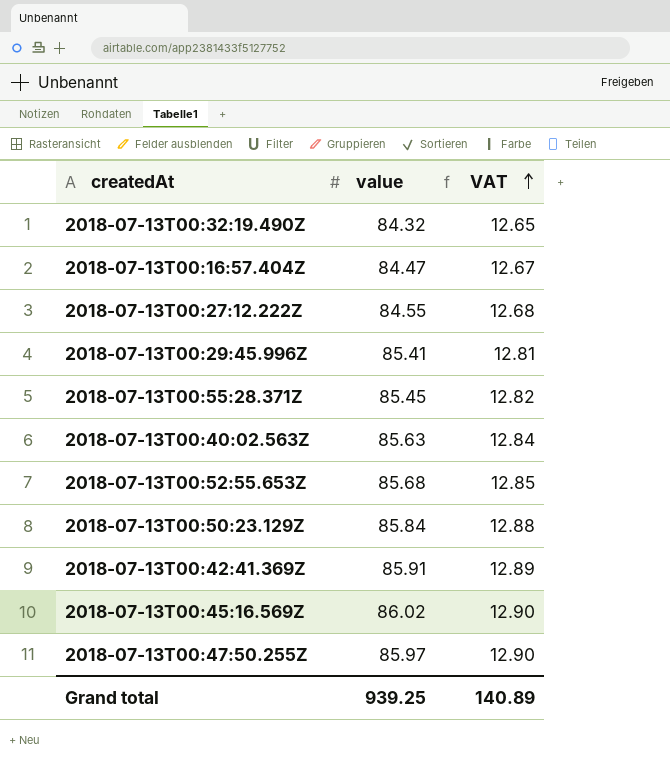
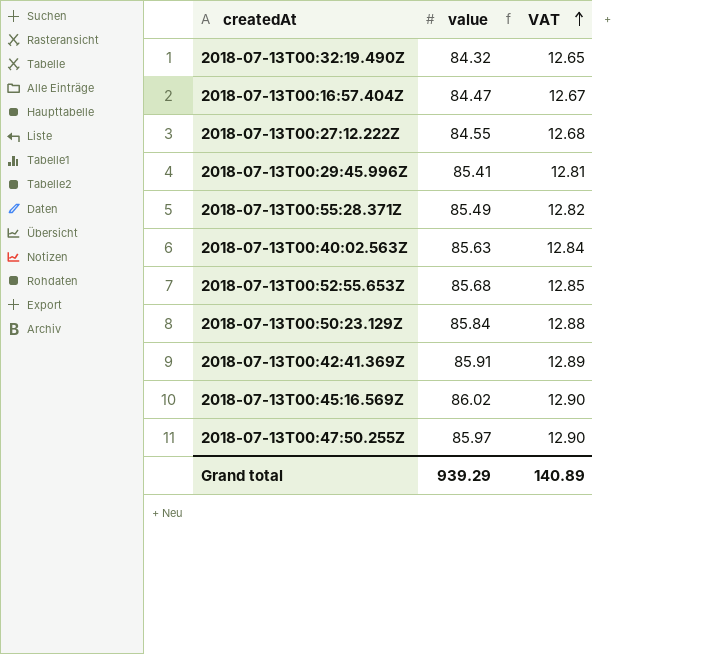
2018-07-13T00:55:28.371Z | value: 85.45 -> 85.49
Grand total | value: 939.25 -> 939.29

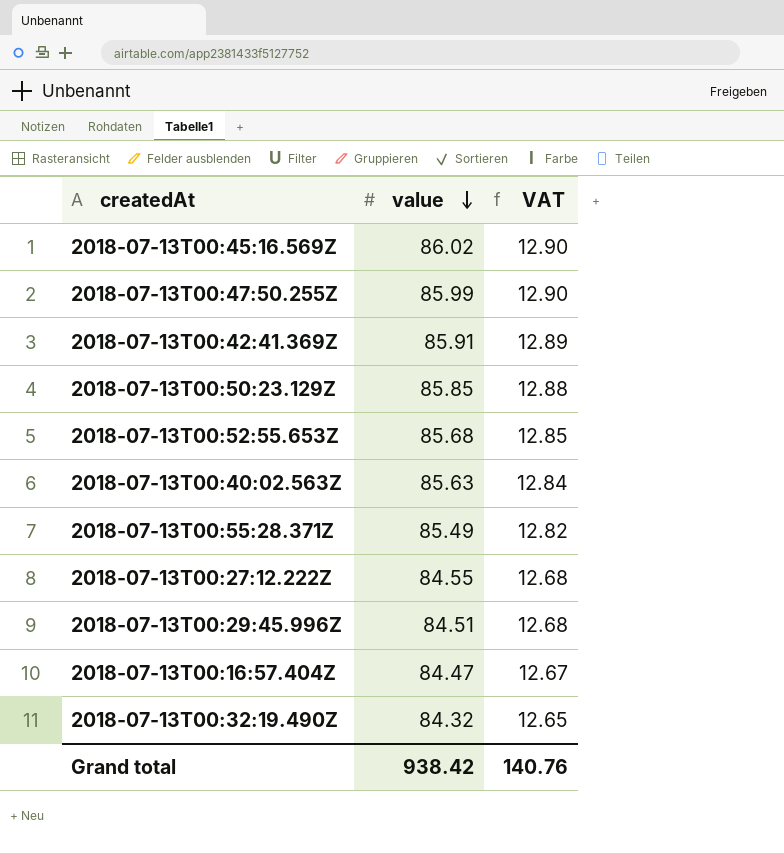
row order: VAT ascending -> value descending
2018-07-13T00:47:50.255Z | value: 85.97 -> 85.99
2018-07-13T00:50:23.129Z | value: 85.84 -> 85.85
2018-07-13T00:29:45.996Z | value: 85.41 -> 84.51
2018-07-13T00:29:45.996Z | VAT: 12.81 -> 12.68
Grand total | value: 939.29 -> 938.42
Grand total | VAT: 140.89 -> 140.76

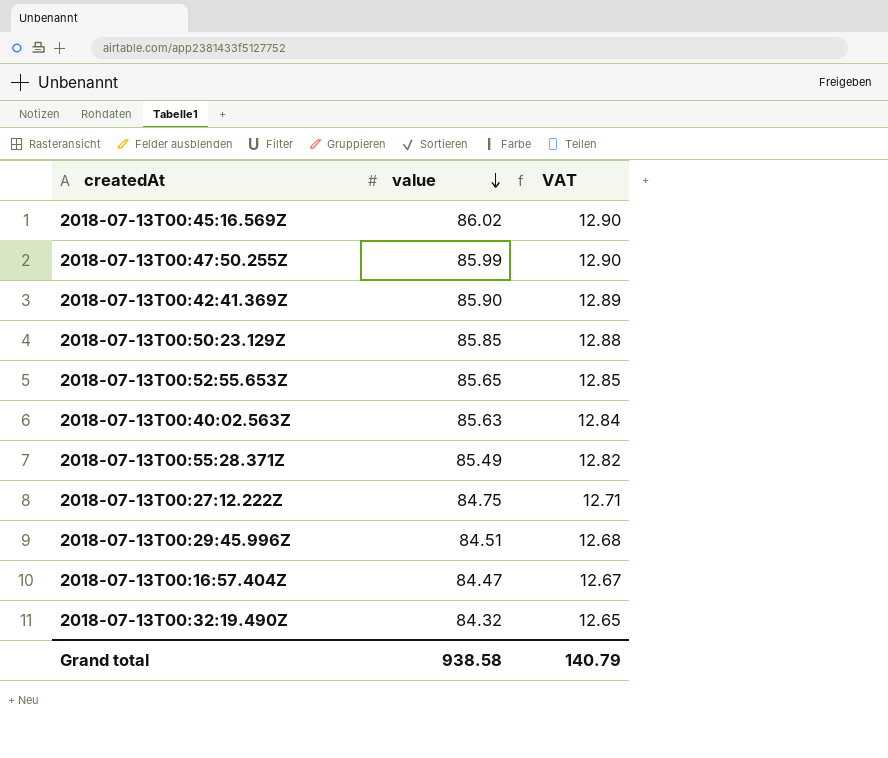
2018-07-13T00:42:41.369Z | value: 85.91 -> 85.90
2018-07-13T00:52:55.653Z | value: 85.68 -> 85.65
2018-07-13T00:27:12.222Z | value: 84.55 -> 84.75
2018-07-13T00:27:12.222Z | VAT: 12.68 -> 12.71
Grand total | value: 938.42 -> 938.58
Grand total | VAT: 140.76 -> 140.79

